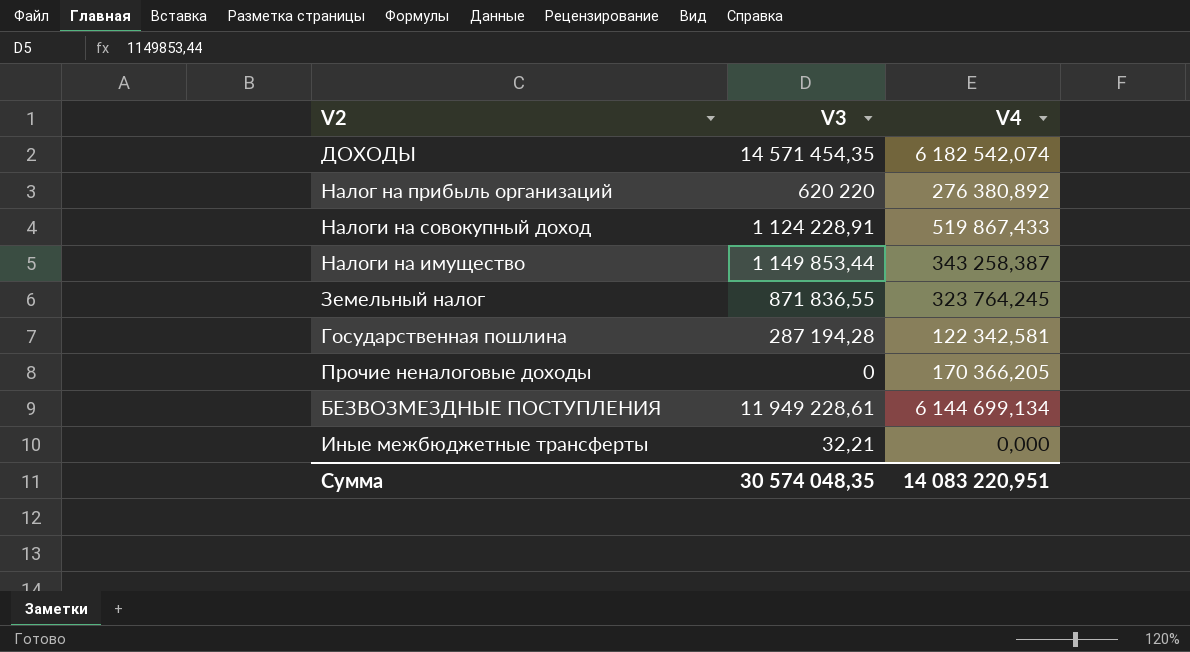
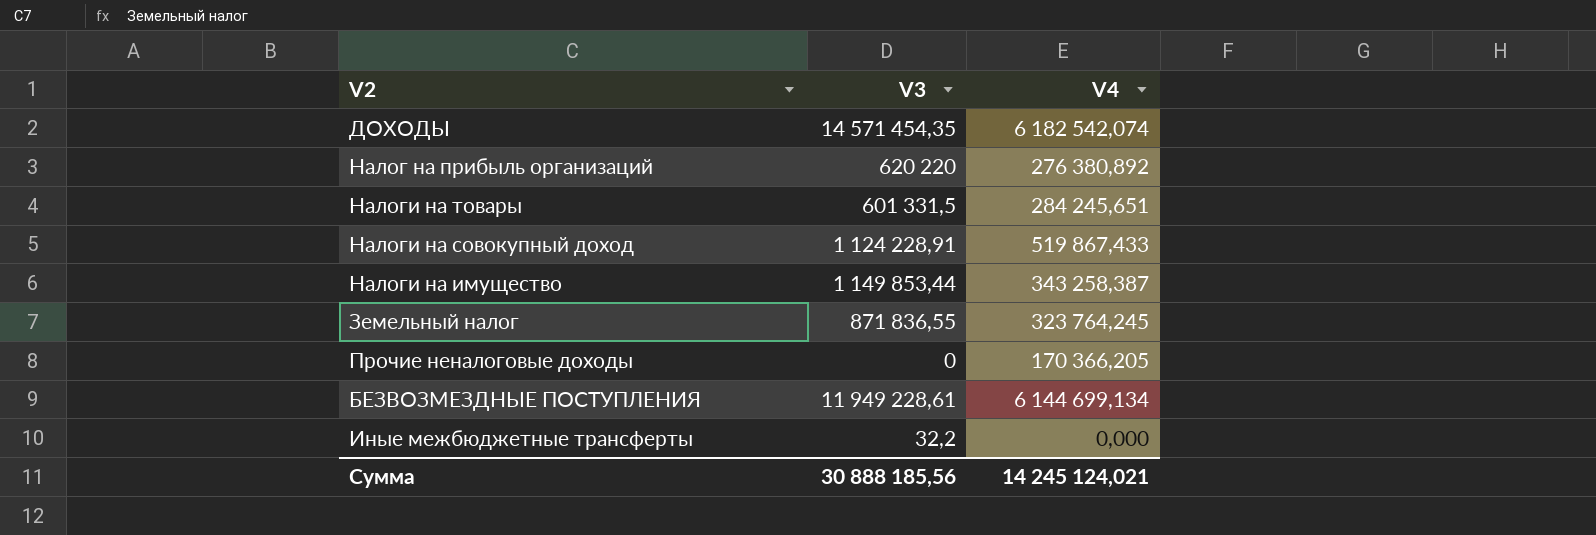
row Государственная пошлина: 287 194,28 | 122 342,581 -> none
row Налоги на товары: none -> 601 331,5 | 284 245,651
Иные межбюджетные трансферты | V3: 32,21 -> 32,2
Сумма | V3: 30 574 048,35 -> 30 888 185,56
Сумма | V4: 14 083 220,951 -> 14 245 124,021

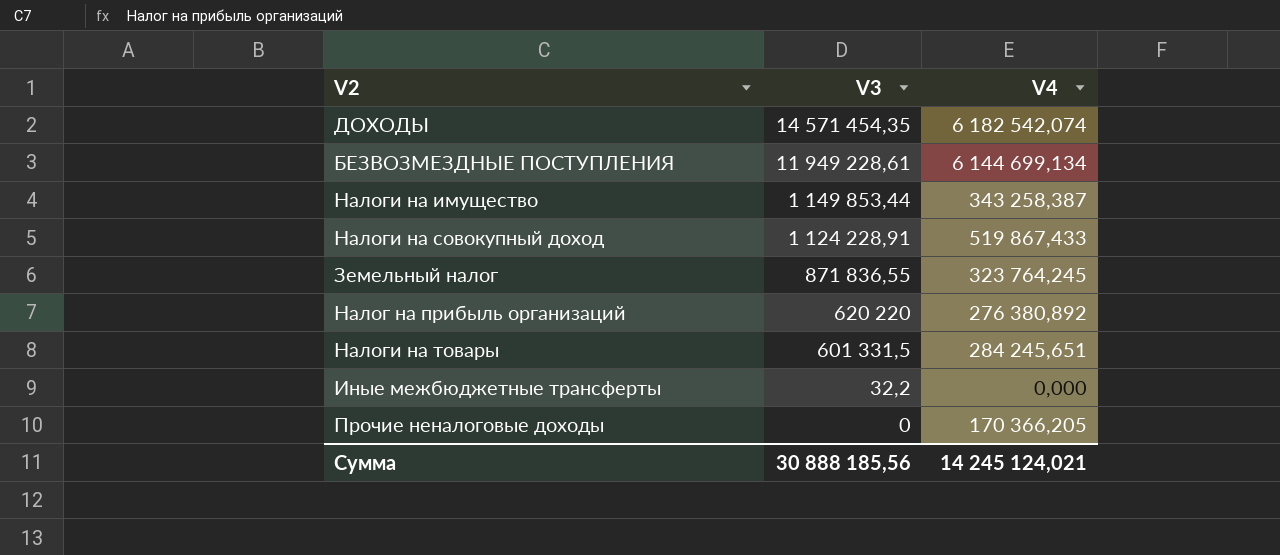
row order: none -> V3 descending

